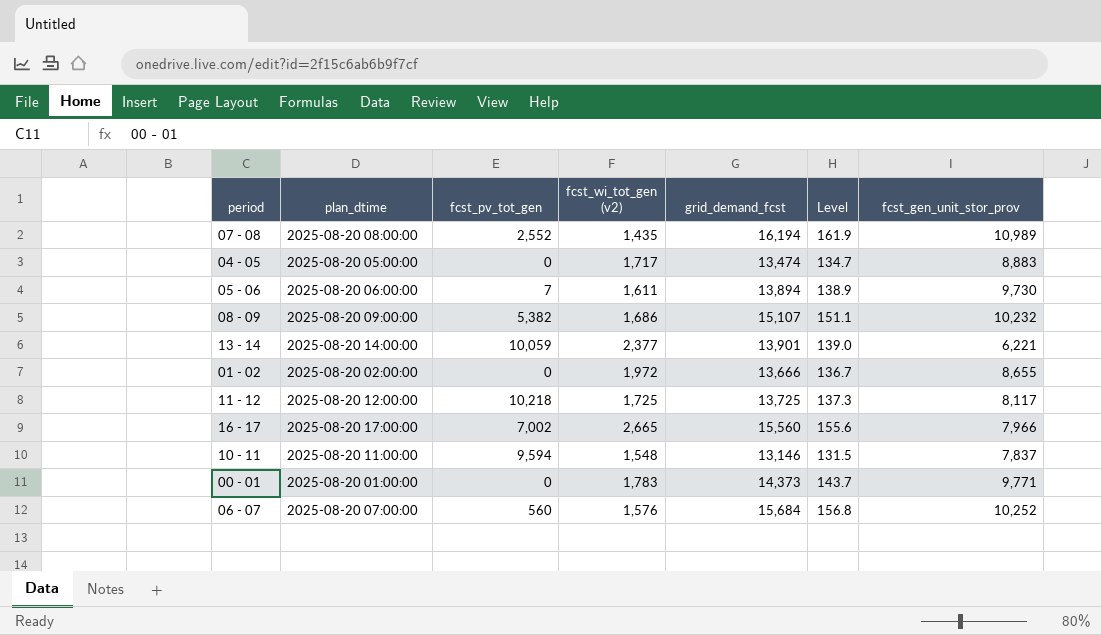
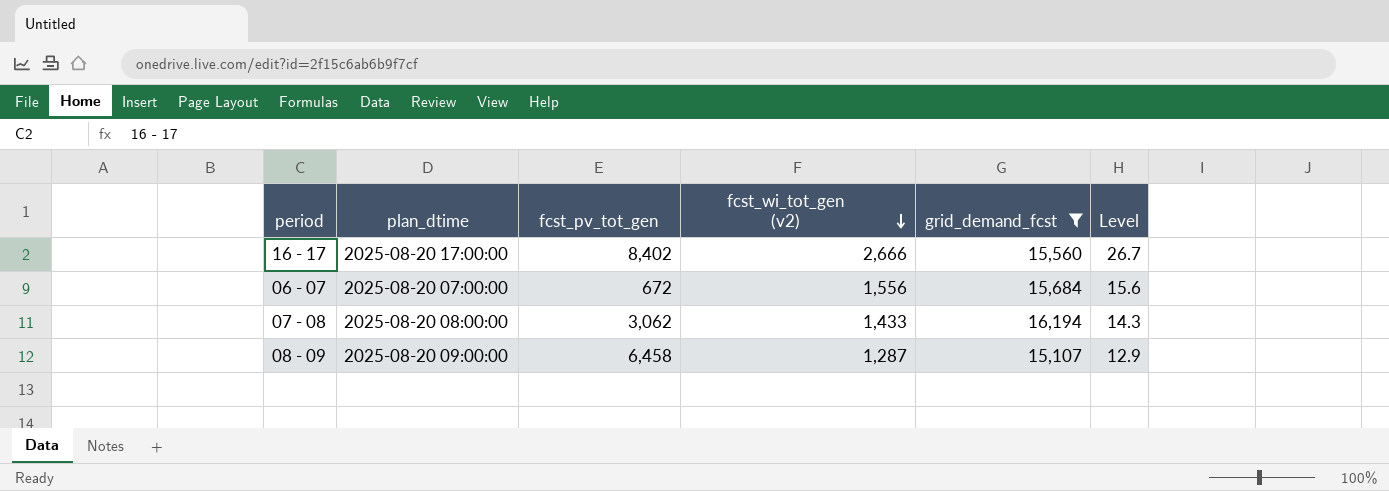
filter: none -> grid_demand_fcst >= 15,107
row order: none -> fcst_wi_tot_gen (v2) descending
column fcst_gen_unit_stor_prov | position: 7 -> none
column Level | formula: [grid_demand_fcst] * 0.01 -> [fcst_wi_tot_gen (v2)] * 0.01
16 - 17 | fcst_pv_tot_gen: 7,002 -> 8,402
16 - 17 | fcst_wi_tot_gen (v2): 2,665 -> 2,666
06 - 07 | fcst_pv_tot_gen: 560 -> 672
06 - 07 | fcst_wi_tot_gen (v2): 1,576 -> 1,556
07 - 08 | fcst_pv_tot_gen: 2,552 -> 3,062
07 - 08 | fcst_wi_tot_gen (v2): 1,435 -> 1,433
08 - 09 | fcst_pv_tot_gen: 5,382 -> 6,458
08 - 09 | fcst_wi_tot_gen (v2): 1,686 -> 1,287

